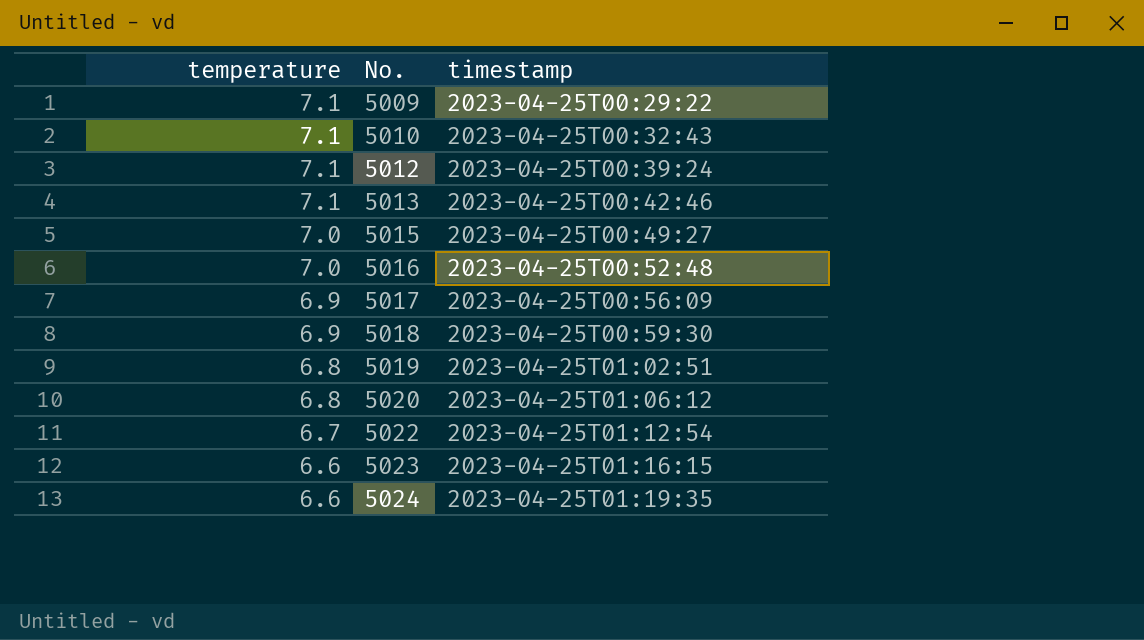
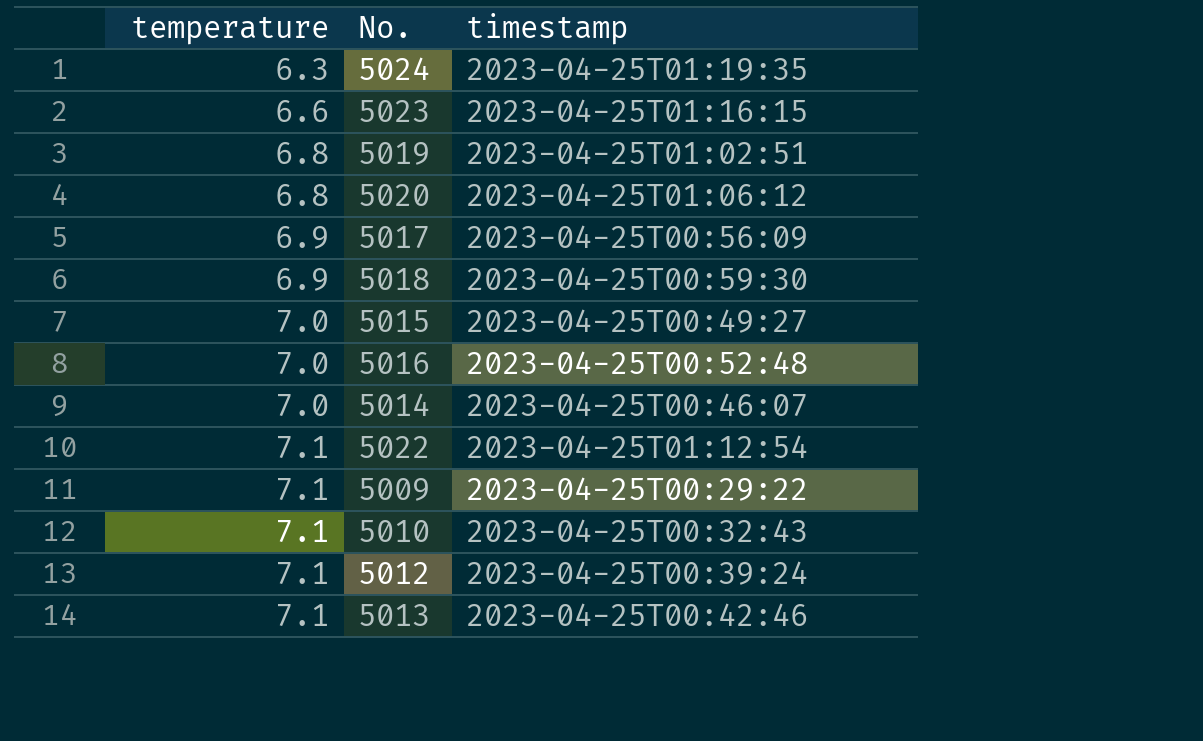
row order: temperature descending -> temperature ascending
5024 | temperature: 6.6 -> 6.3
row 5014: none -> 7.0 | 2023-04-25T00:46:07
5022 | temperature: 6.7 -> 7.1

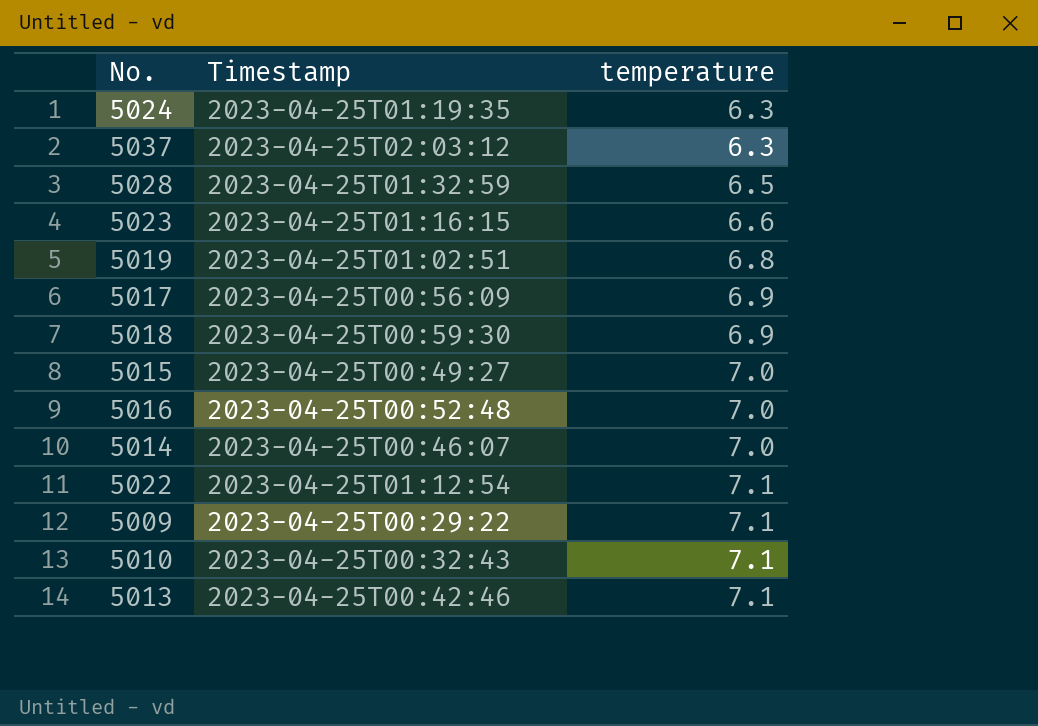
column name: timestamp -> Timestamp
column temperature | position: 1 -> 3
row 5020: 6.8 | 2023-04-25T01:06:12 -> none
row 5012: 7.1 | 2023-04-25T00:39:24 -> none
row 5037: none -> 2023-04-25T02:03:12 | 6.3
row 5028: none -> 2023-04-25T01:32:59 | 6.5

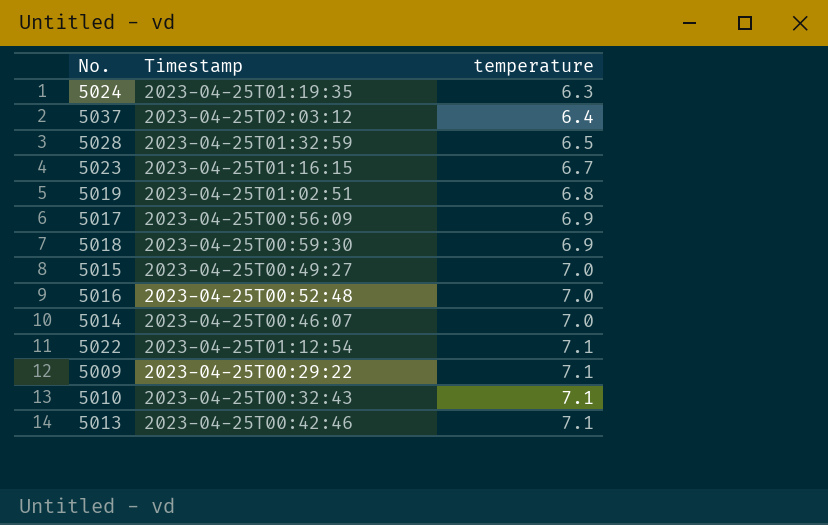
5037 | temperature: 6.3 -> 6.4
5023 | temperature: 6.6 -> 6.7

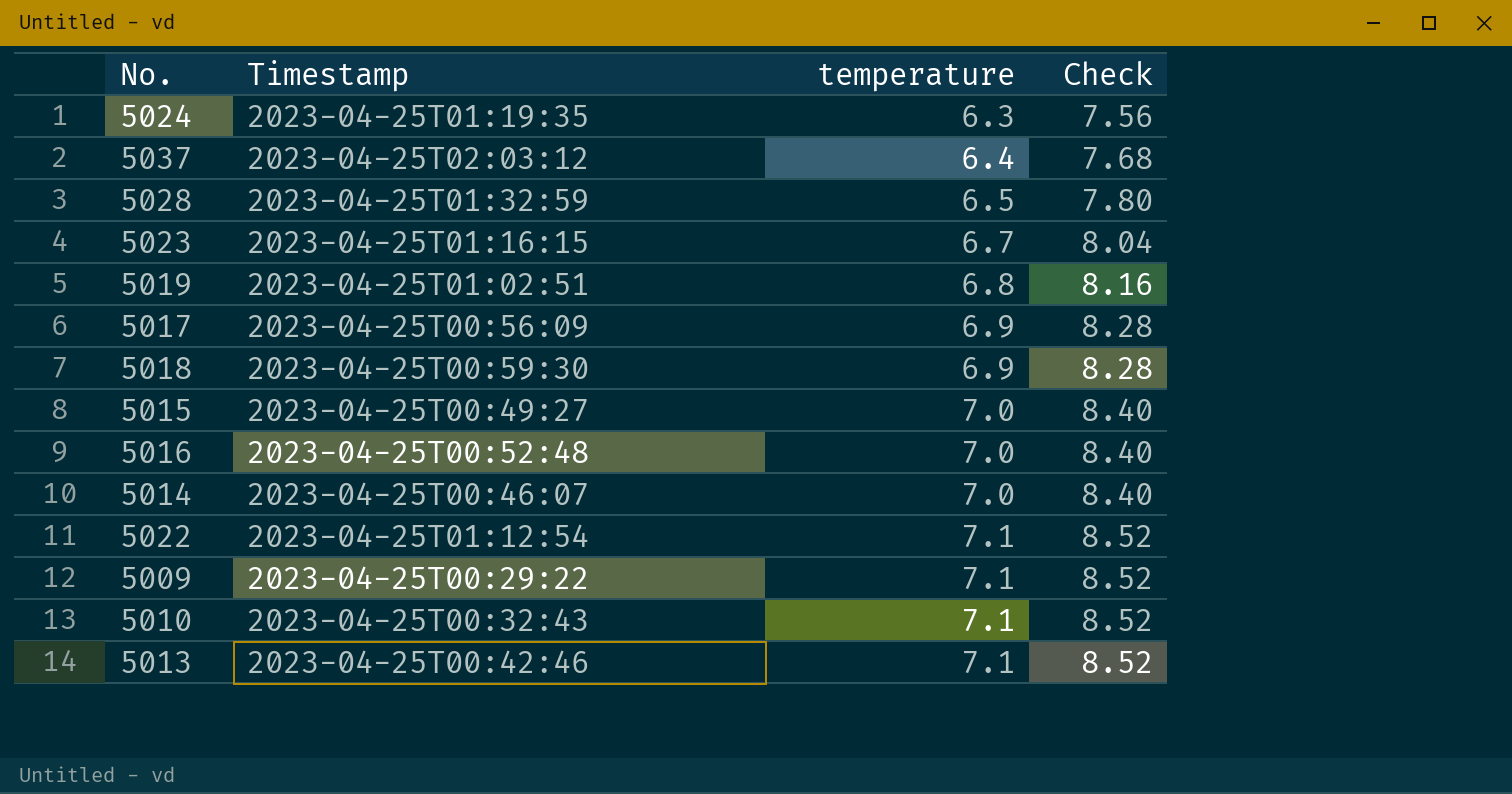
column Check | formula: none -> [temperature] * 1.2

